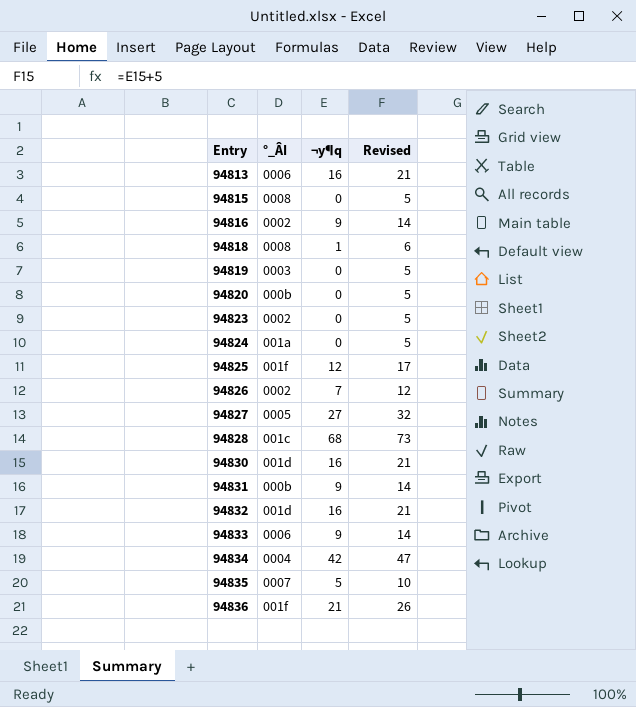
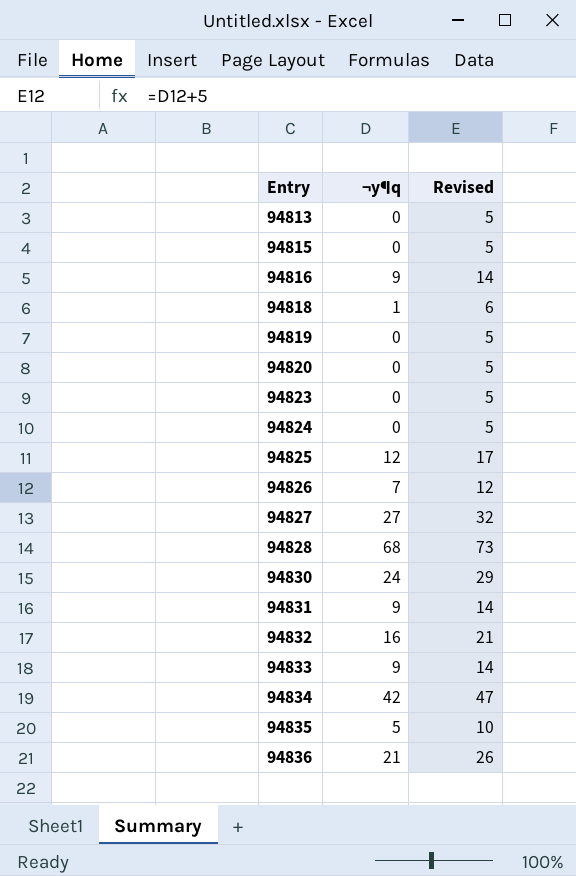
column °_ÂI | position: 2 -> none
94813 | ¬y¶q: 16 -> 0
94813 | Revised: 21 -> 5
94830 | ¬y¶q: 16 -> 24
94830 | Revised: 21 -> 29

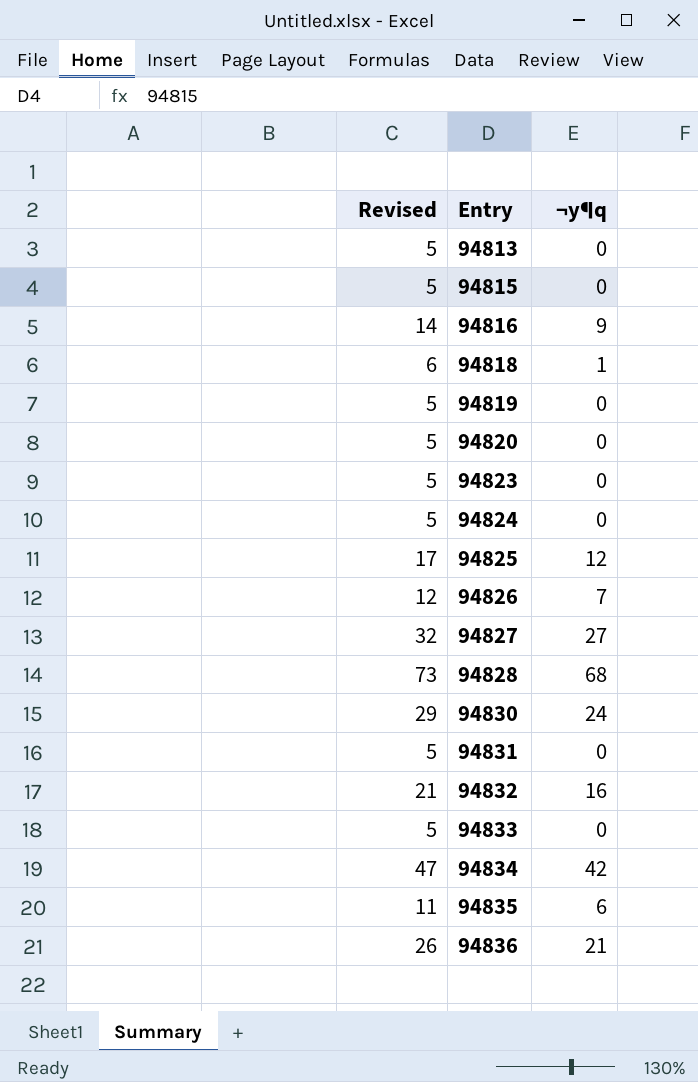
column Revised | position: 3 -> 1
94831 | Revised: 14 -> 5
94831 | ¬y¶q: 9 -> 0
94833 | Revised: 14 -> 5
94833 | ¬y¶q: 9 -> 0
94835 | Revised: 10 -> 11
94835 | ¬y¶q: 5 -> 6

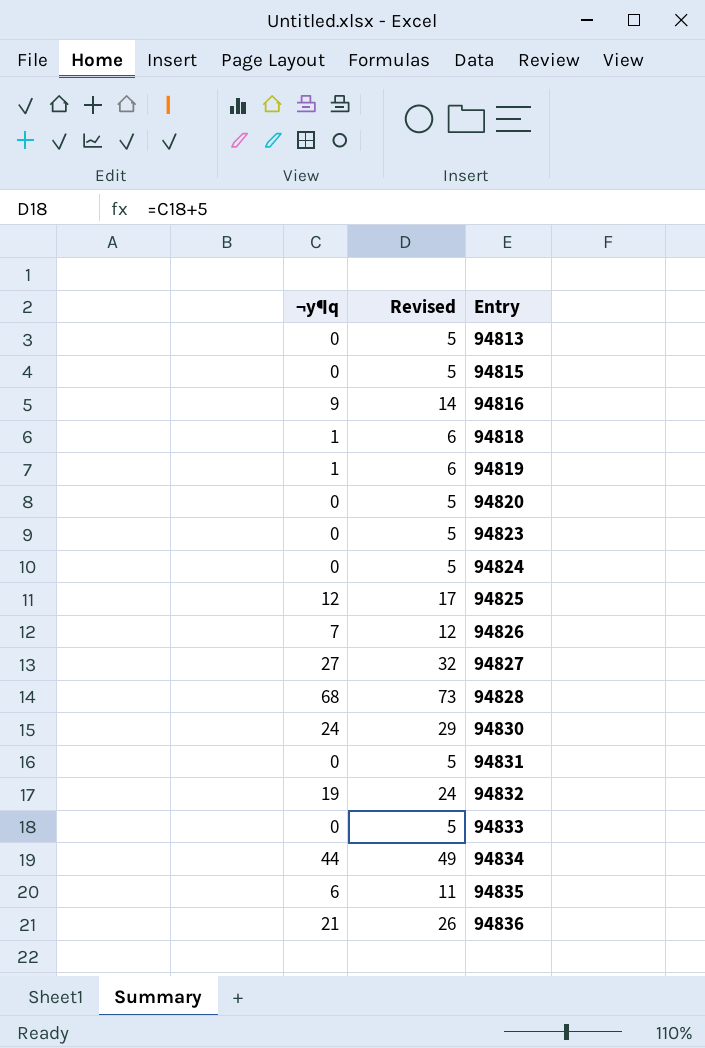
column ¬y¶q | position: 3 -> 1
94819 | ¬y¶q: 0 -> 1
94819 | Revised: 5 -> 6
94832 | ¬y¶q: 16 -> 19
94832 | Revised: 21 -> 24
94834 | ¬y¶q: 42 -> 44
94834 | Revised: 47 -> 49

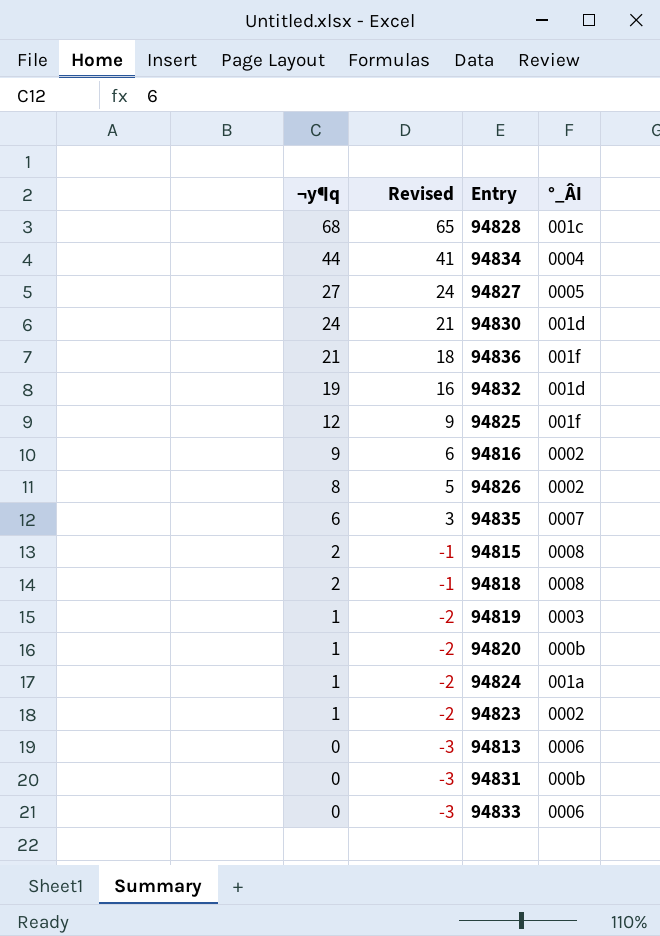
row order: Entry ascending -> ¬y¶q descending
column Revised | formula: [¬y¶q] + 5 -> [¬y¶q] - 3
column °_ÂI | position: none -> 4
94826 | ¬y¶q: 7 -> 8
94815 | ¬y¶q: 0 -> 2
94818 | ¬y¶q: 1 -> 2
94820 | ¬y¶q: 0 -> 1
94824 | ¬y¶q: 0 -> 1
94823 | ¬y¶q: 0 -> 1

